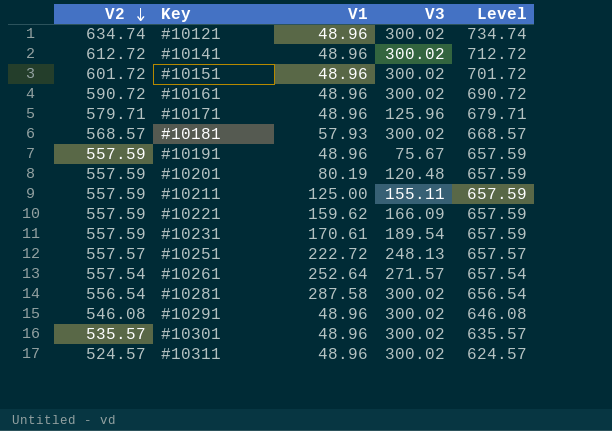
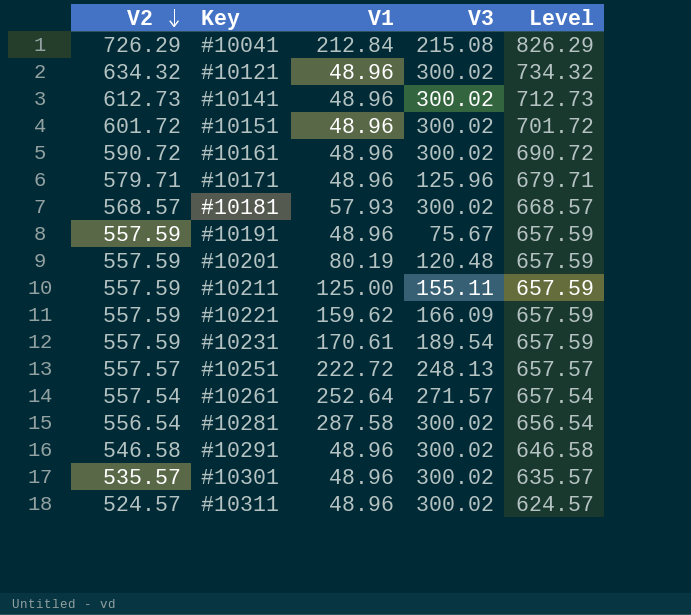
row #10041: none -> 726.29 | 212.84 | 215.08 | 826.29
#10121 | V2: 634.74 -> 634.32
#10121 | Level: 734.74 -> 734.32
#10141 | V2: 612.72 -> 612.73
#10141 | Level: 712.72 -> 712.73
#10291 | V2: 546.08 -> 546.58
#10291 | Level: 646.08 -> 646.58

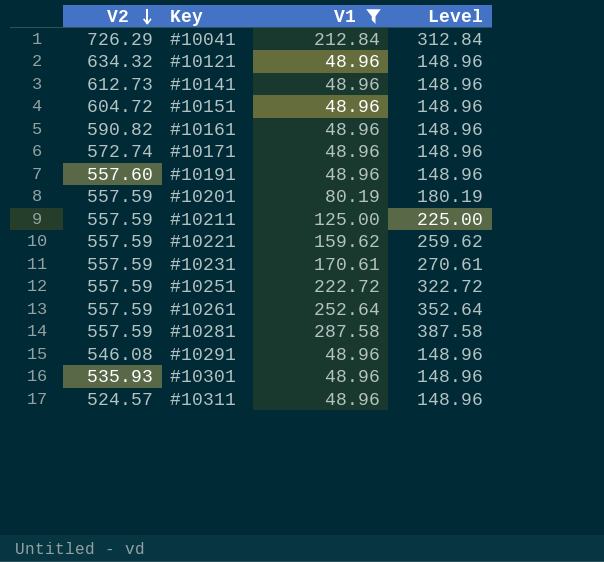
filter: none -> V1 != 57.93
column V3 | position: 4 -> none
column Level | formula: [V2] + 100 -> [V1] + 100
#10151 | V2: 601.72 -> 604.72
#10161 | V2: 590.72 -> 590.82
#10171 | V2: 579.71 -> 572.74
#10191 | V2: 557.59 -> 557.60
#10251 | V2: 557.57 -> 557.59
#10261 | V2: 557.54 -> 557.59
#10281 | V2: 556.54 -> 557.59
#10291 | V2: 546.58 -> 546.08
#10301 | V2: 535.57 -> 535.93

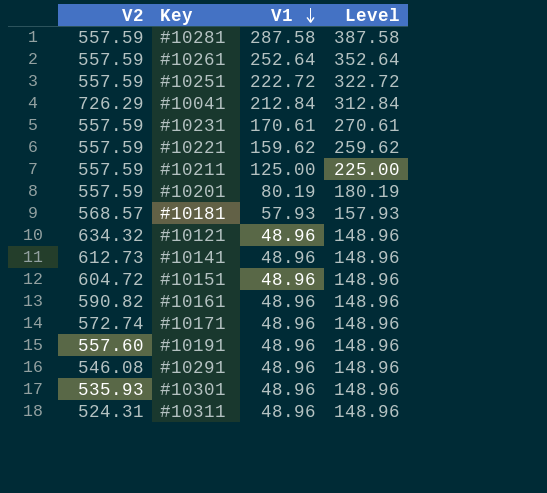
filter: V1 != 57.93 -> none
row order: V2 descending -> V1 descending
#10311 | V2: 524.57 -> 524.31

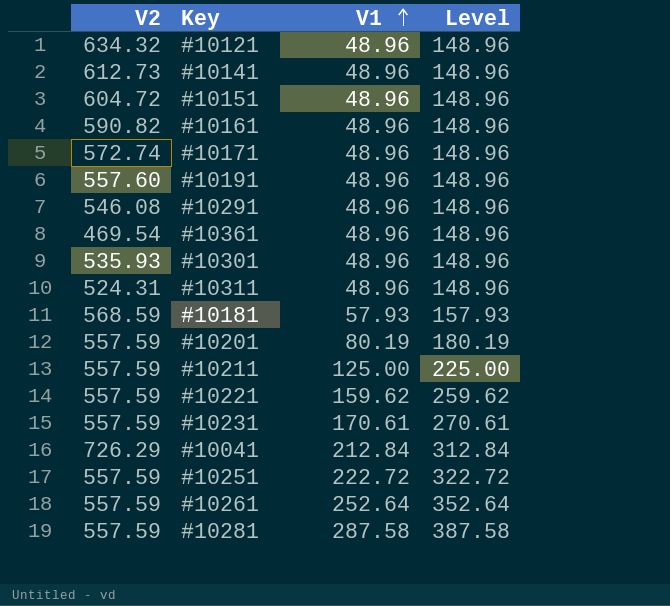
row order: V1 descending -> V1 ascending
row #10361: none -> 469.54 | 48.96 | 148.96
#10181 | V2: 568.57 -> 568.59

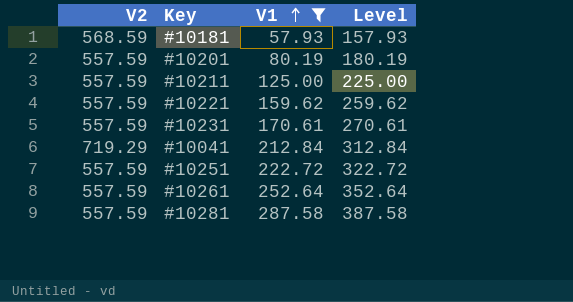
filter: none -> V1 != 48.96
#10041 | V2: 726.29 -> 719.29

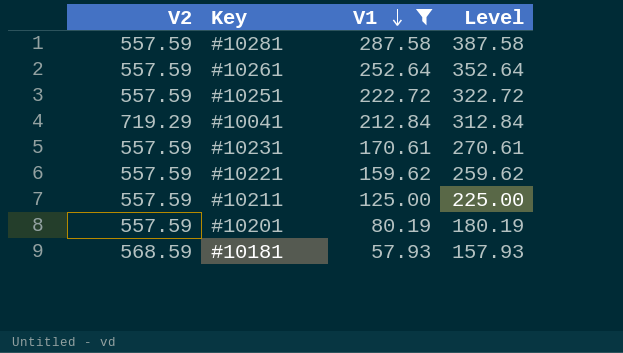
row order: V1 ascending -> V1 descending

